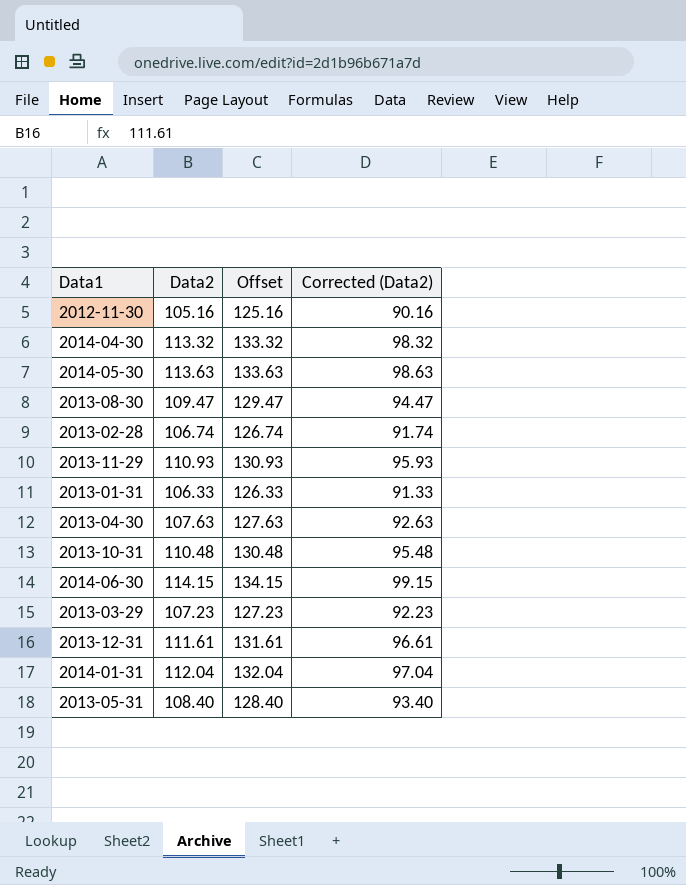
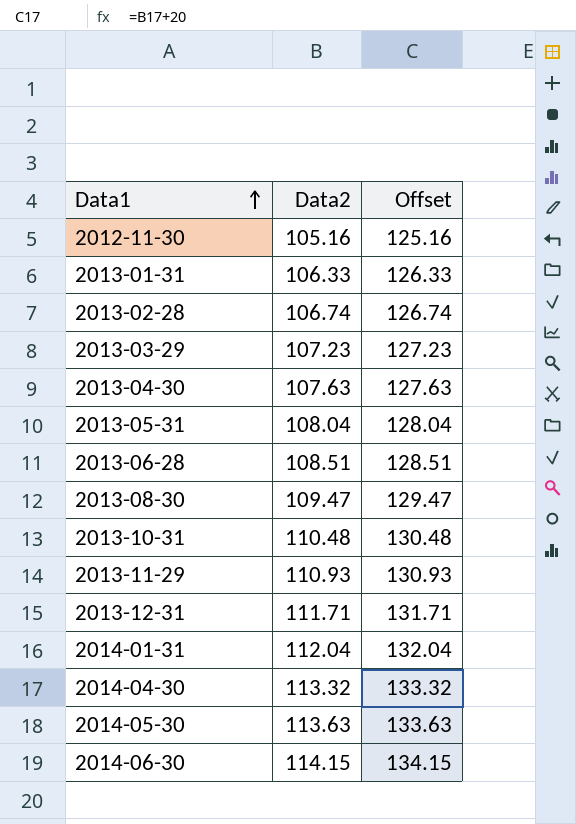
row order: none -> Data1 ascending
column Corrected (Data2) | formula: [Data2] - 15 -> none
2013-05-31 | Data2: 108.40 -> 108.04
2013-05-31 | Offset: 128.40 -> 128.04
row 2013-06-28: none -> 108.51 | 128.51
2013-12-31 | Data2: 111.61 -> 111.71
2013-12-31 | Offset: 131.61 -> 131.71

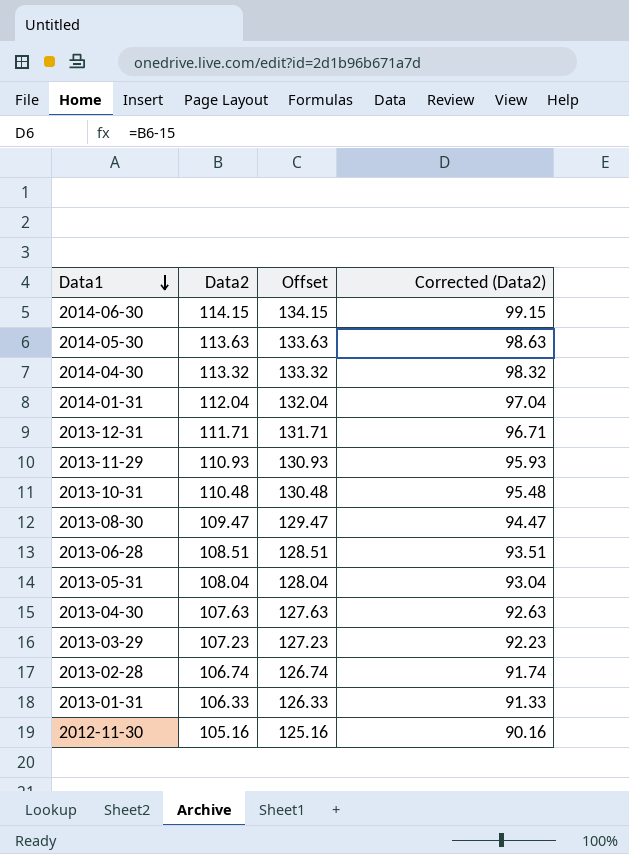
row order: Data1 ascending -> Data1 descending
column Corrected (Data2) | formula: none -> [Data2] - 15

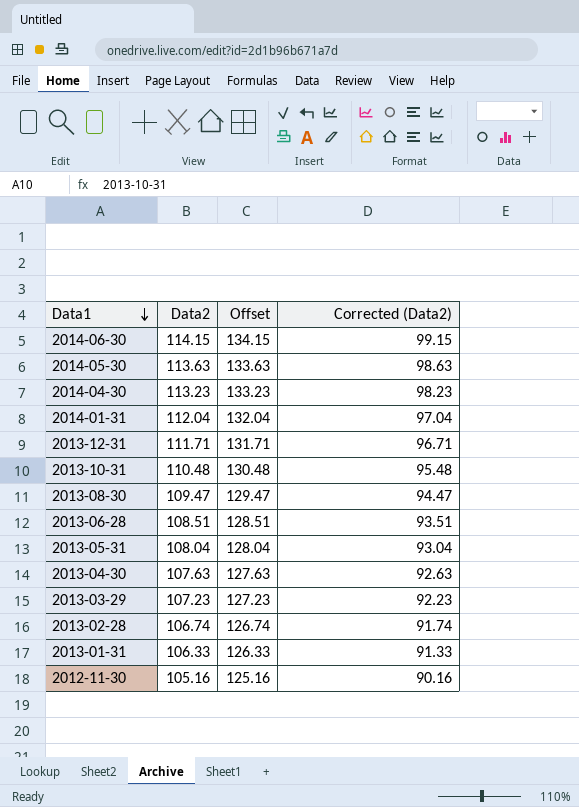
row 2013-11-29: 110.93 | 130.93 | 95.93 -> none
2014-04-30 | Data2: 113.32 -> 113.23
2014-04-30 | Offset: 133.32 -> 133.23
2014-04-30 | Corrected (Data2): 98.32 -> 98.23

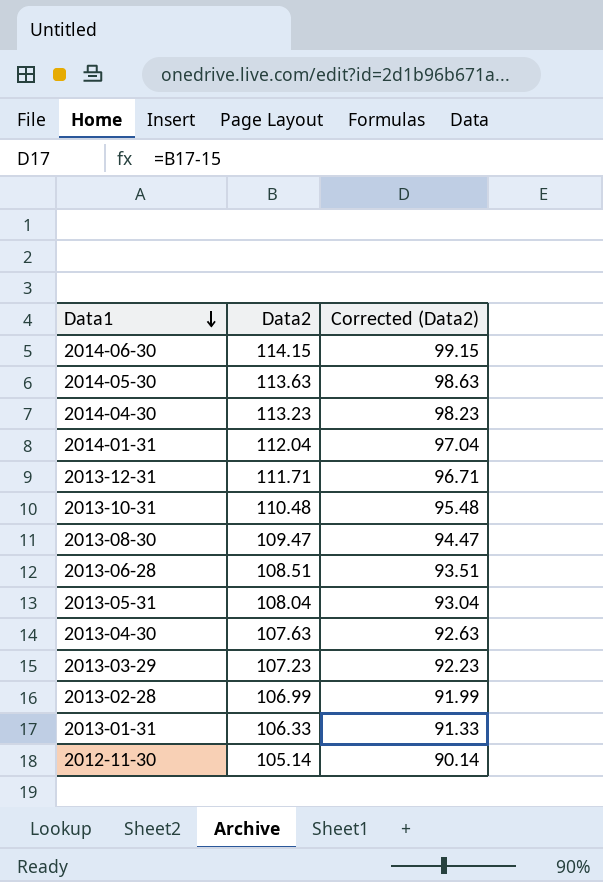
column Offset | formula: [Data2] + 20 -> none
2013-02-28 | Data2: 106.74 -> 106.99
2013-02-28 | Corrected (Data2): 91.74 -> 91.99
2012-11-30 | Data2: 105.16 -> 105.14
2012-11-30 | Corrected (Data2): 90.16 -> 90.14

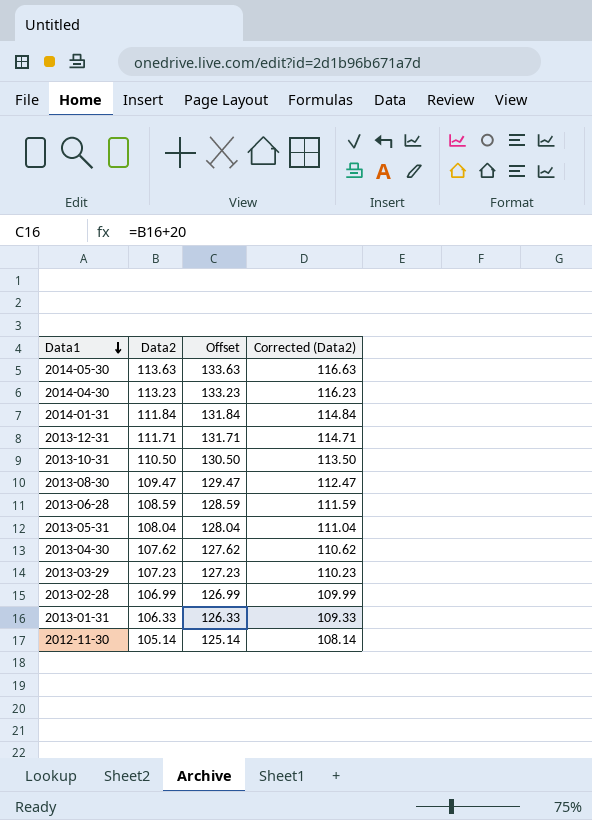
column Offset | formula: none -> [Data2] + 20
column Corrected (Data2) | formula: [Data2] - 15 -> [Data2] + 3
row 2014-06-30: 114.15 | 99.15 -> none
2014-01-31 | Data2: 112.04 -> 111.84
2013-10-31 | Data2: 110.48 -> 110.50
2013-06-28 | Data2: 108.51 -> 108.59
2013-04-30 | Data2: 107.63 -> 107.62

